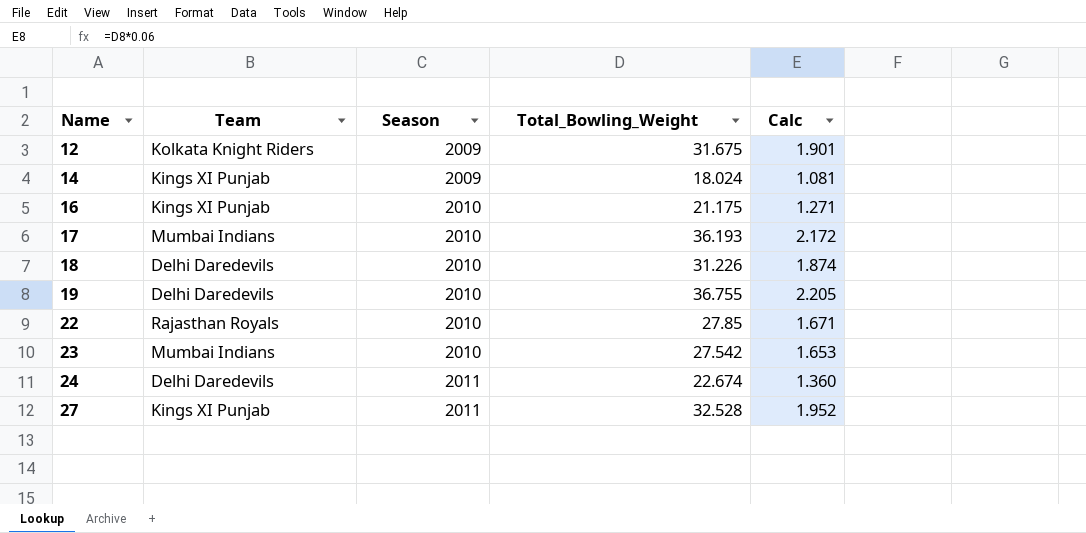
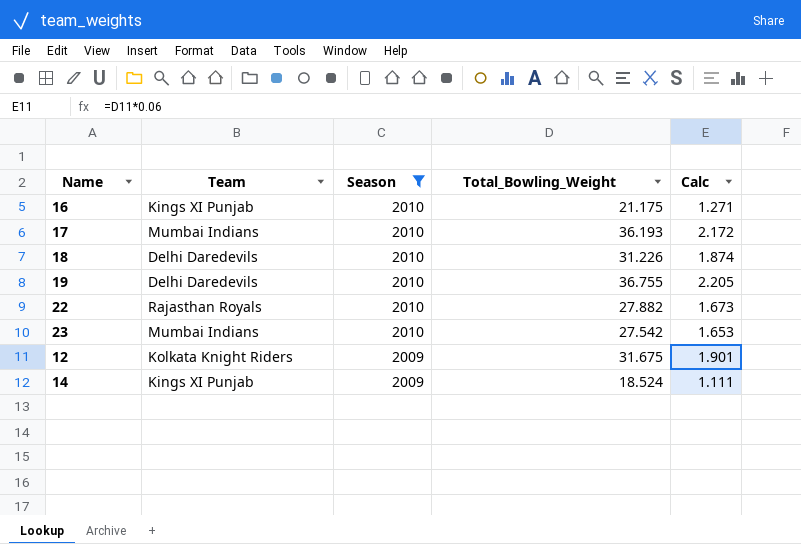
filter: none -> Season != 2011
row order: Name ascending -> Season descending
22 | Total_Bowling_Weight: 27.85 -> 27.882
22 | Calc: 1.671 -> 1.673
14 | Total_Bowling_Weight: 18.024 -> 18.524
14 | Calc: 1.081 -> 1.111

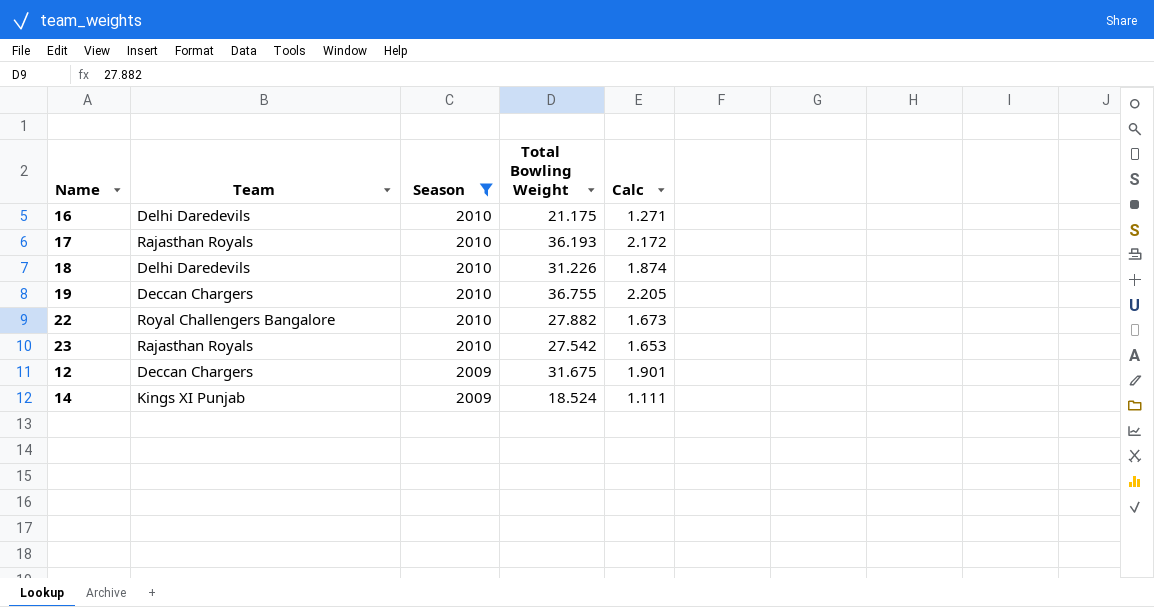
column name: Total_Bowling_Weight -> Total Bowling Weight
16 | Team: Kings XI Punjab -> Delhi Daredevils
17 | Team: Mumbai Indians -> Rajasthan Royals
19 | Team: Delhi Daredevils -> Deccan Chargers
22 | Team: Rajasthan Royals -> Royal Challengers Bangalore
23 | Team: Mumbai Indians -> Rajasthan Royals
12 | Team: Kolkata Knight Riders -> Deccan Chargers

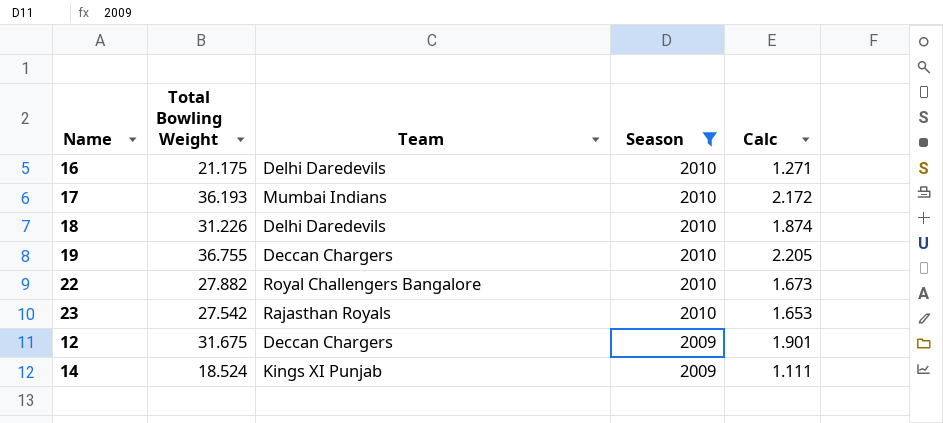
column Total Bowling Weight | position: 4 -> 2
17 | Team: Rajasthan Royals -> Mumbai Indians

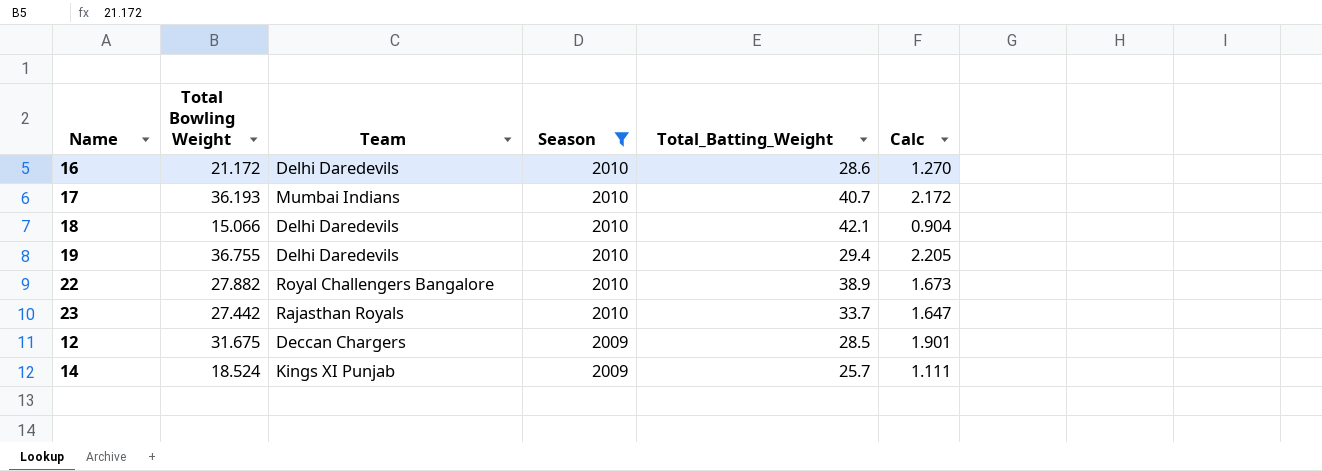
column Total_Batting_Weight | position: none -> 5
16 | Total Bowling Weight: 21.175 -> 21.172
16 | Calc: 1.271 -> 1.270
18 | Total Bowling Weight: 31.226 -> 15.066
18 | Calc: 1.874 -> 0.904
19 | Team: Deccan Chargers -> Delhi Daredevils
23 | Total Bowling Weight: 27.542 -> 27.442
23 | Calc: 1.653 -> 1.647

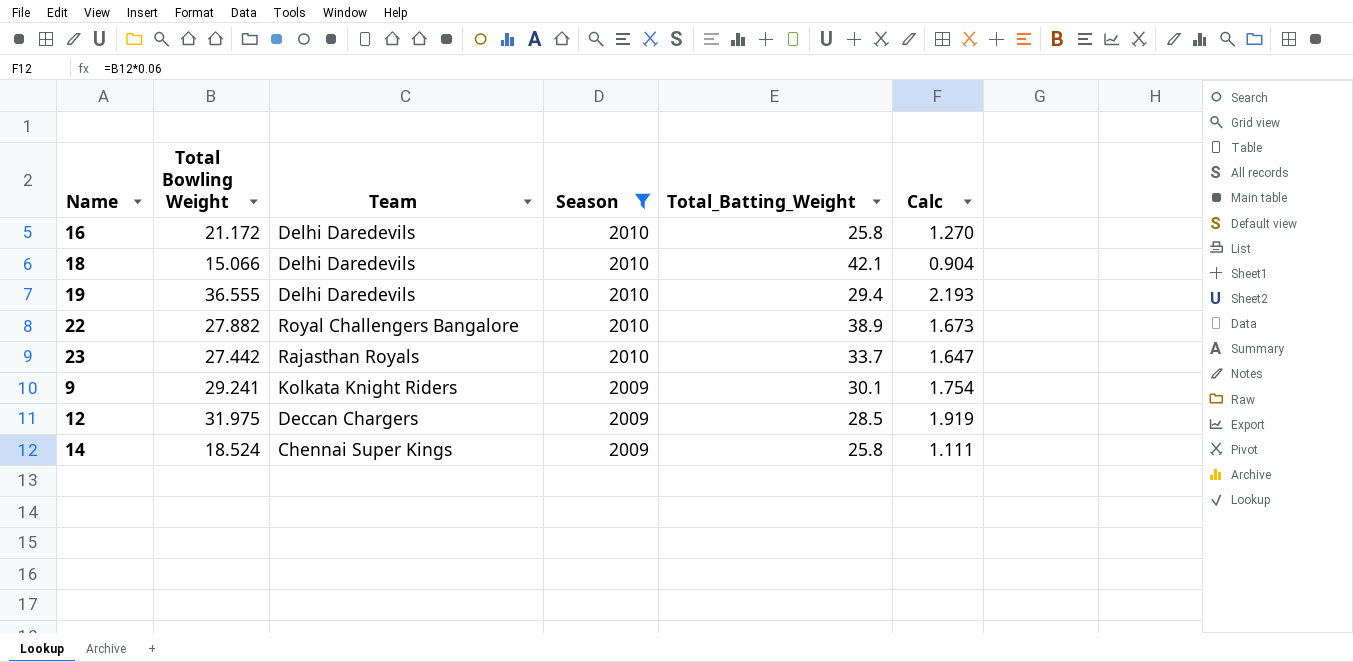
row 17: 36.193 | Mumbai Indians | 2010 | 40.7 | 2.172 -> none
16 | Total_Batting_Weight: 28.6 -> 25.8
19 | Total Bowling Weight: 36.755 -> 36.555
19 | Calc: 2.205 -> 2.193
row 9: none -> 29.241 | Kolkata Knight Riders | 2009 | 30.1 | 1.754
12 | Total Bowling Weight: 31.675 -> 31.975
12 | Calc: 1.901 -> 1.919
14 | Team: Kings XI Punjab -> Chennai Super Kings
14 | Total_Batting_Weight: 25.7 -> 25.8

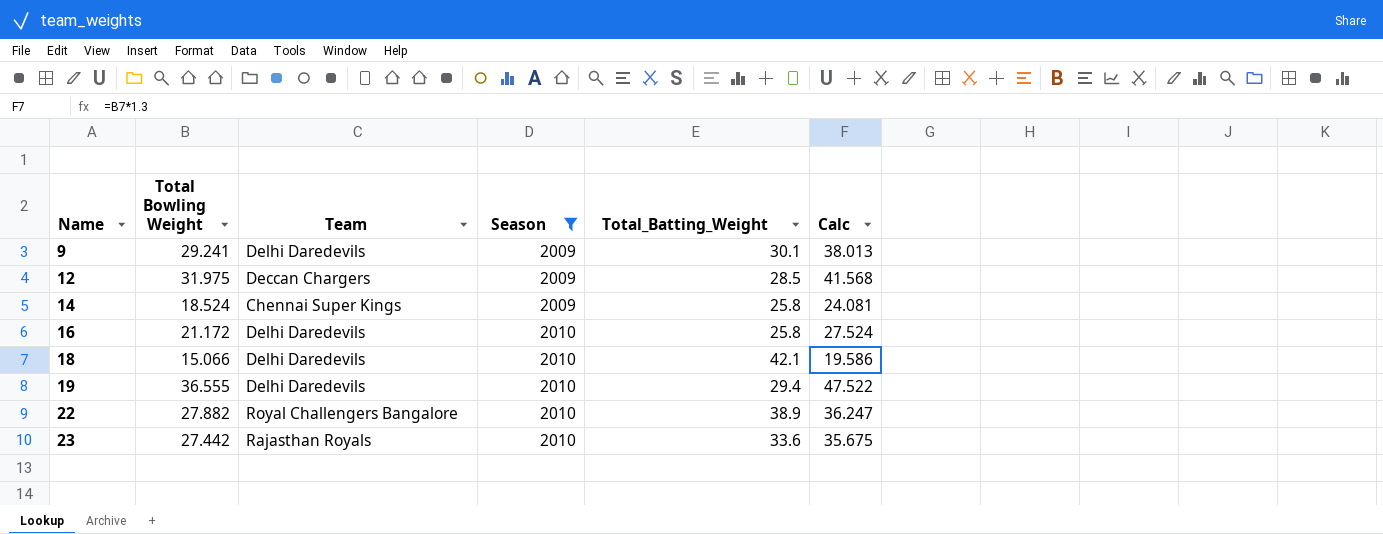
row order: Season descending -> Name ascending
column Calc | formula: [Total Bowling Weight] * 0.06 -> [Total Bowling Weight] * 1.3
9 | Team: Kolkata Knight Riders -> Delhi Daredevils
23 | Total_Batting_Weight: 33.7 -> 33.6

